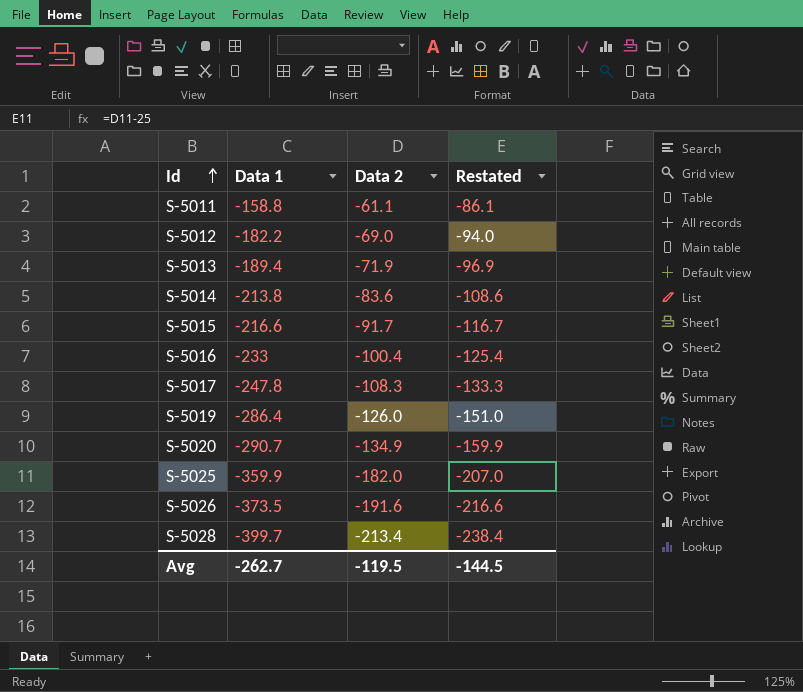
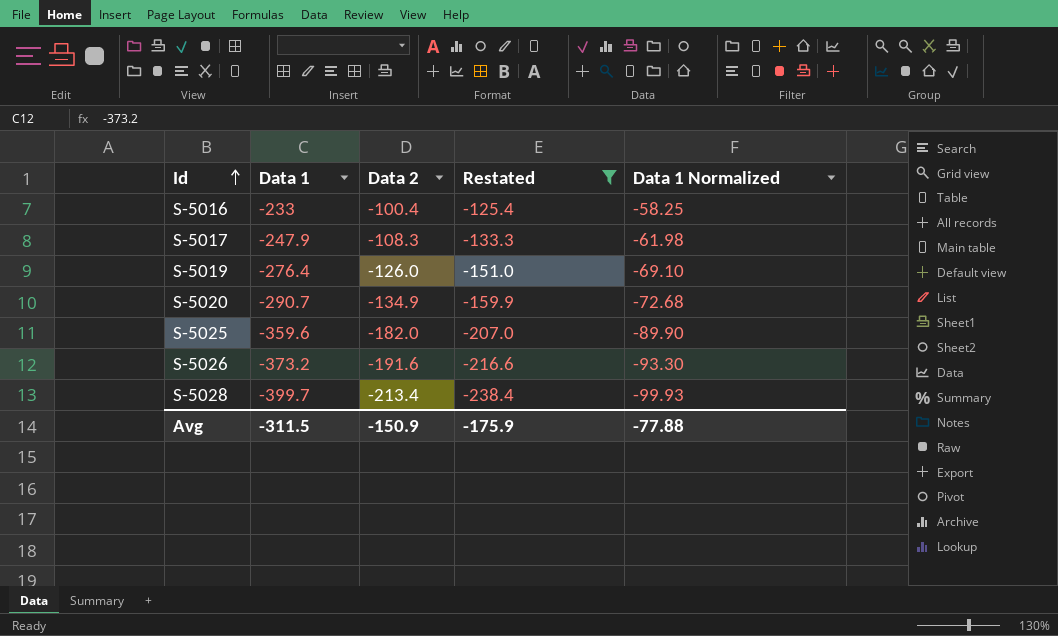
filter: none -> Restated <= -125.4
column Data 1 Normalized | formula: none -> [Data 1] * 0.25
S-5017 | Data 1: -247.8 -> -247.9
S-5019 | Data 1: -286.4 -> -276.4
S-5025 | Data 1: -359.9 -> -359.6
S-5026 | Data 1: -373.5 -> -373.2
Avg | Data 1: -262.7 -> -311.5
Avg | Data 2: -119.5 -> -150.9
Avg | Restated: -144.5 -> -175.9

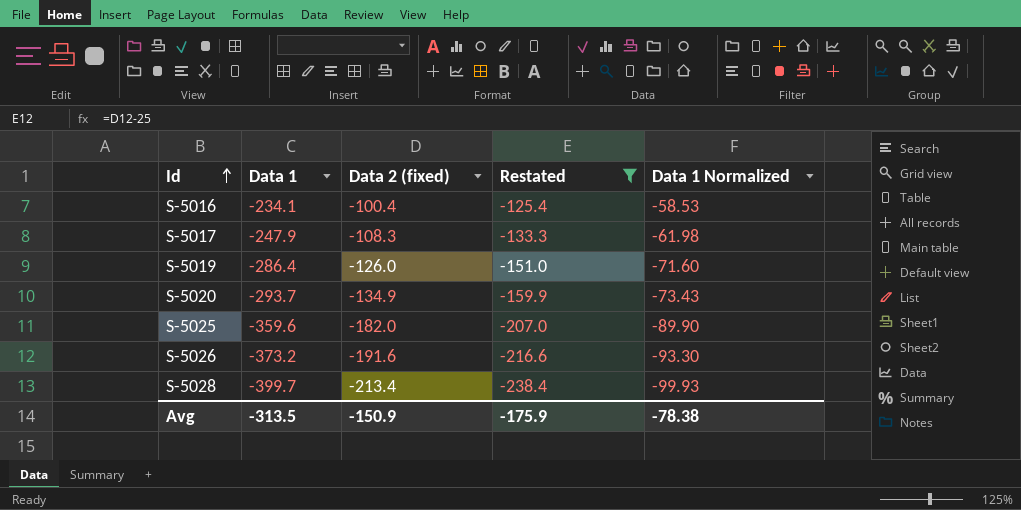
column name: Data 2 -> Data 2 (fixed)
S-5016 | Data 1: -233 -> -234.1
S-5016 | Data 1 Normalized: -58.25 -> -58.53
S-5019 | Data 1: -276.4 -> -286.4
S-5019 | Data 1 Normalized: -69.10 -> -71.60
S-5020 | Data 1: -290.7 -> -293.7
S-5020 | Data 1 Normalized: -72.68 -> -73.43
Avg | Data 1: -311.5 -> -313.5
Avg | Data 1 Normalized: -77.88 -> -78.38

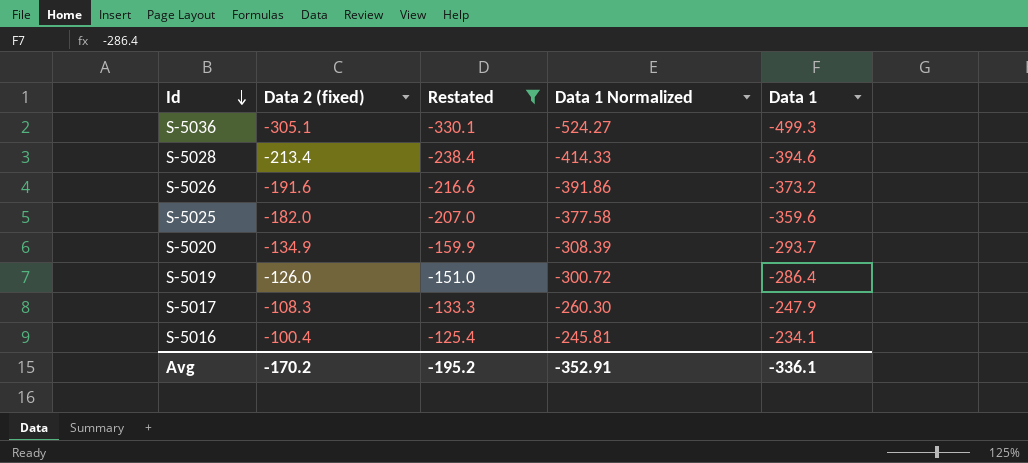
row order: Id ascending -> Id descending
column Data 1 Normalized | formula: [Data 1] * 0.25 -> [Data 1] * 1.05
column Data 1 | position: 2 -> 5
row S-5036: none -> -305.1 | -330.1 | -524.27 | -499.3
S-5028 | Data 1: -399.7 -> -394.6
Avg | Data 2 (fixed): -150.9 -> -170.2
Avg | Restated: -175.9 -> -195.2
Avg | Data 1 Normalized: -78.38 -> -352.91
Avg | Data 1: -313.5 -> -336.1

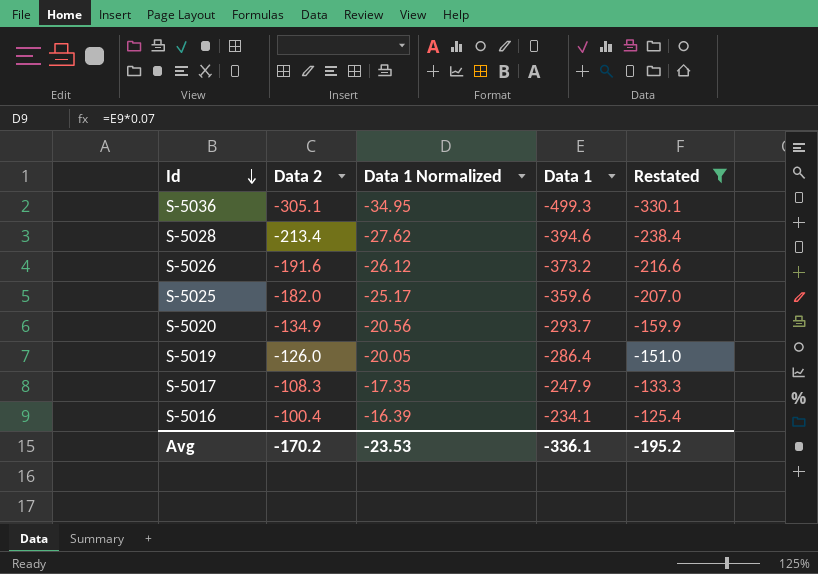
column name: Data 2 (fixed) -> Data 2
column Data 1 Normalized | formula: [Data 1] * 1.05 -> [Data 1] * 0.07
column Restated | position: 3 -> 5
Avg | Data 1 Normalized: -352.91 -> -23.53

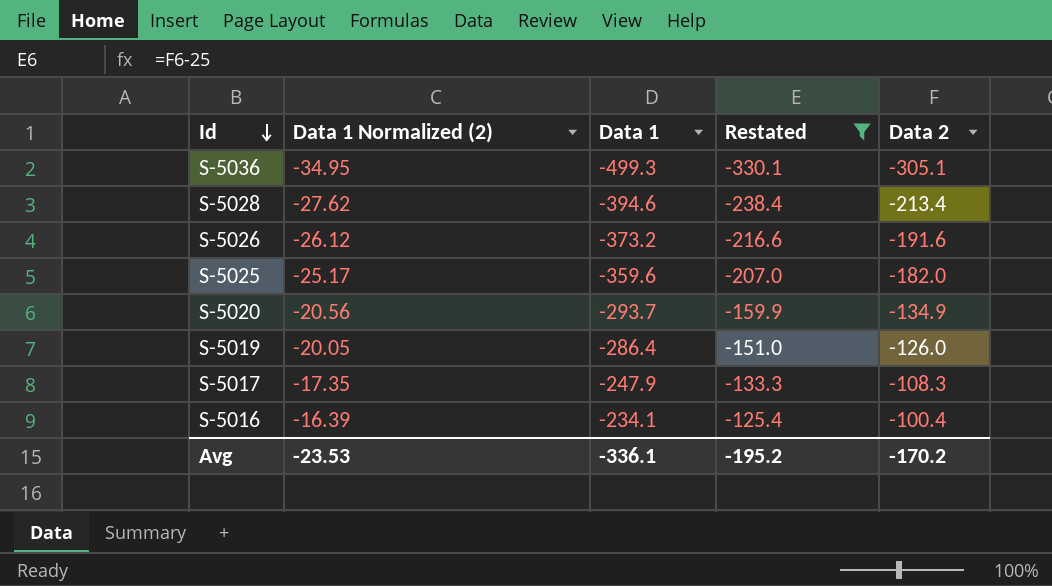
column name: Data 1 Normalized -> Data 1 Normalized (2)
column Data 2 | position: 2 -> 5

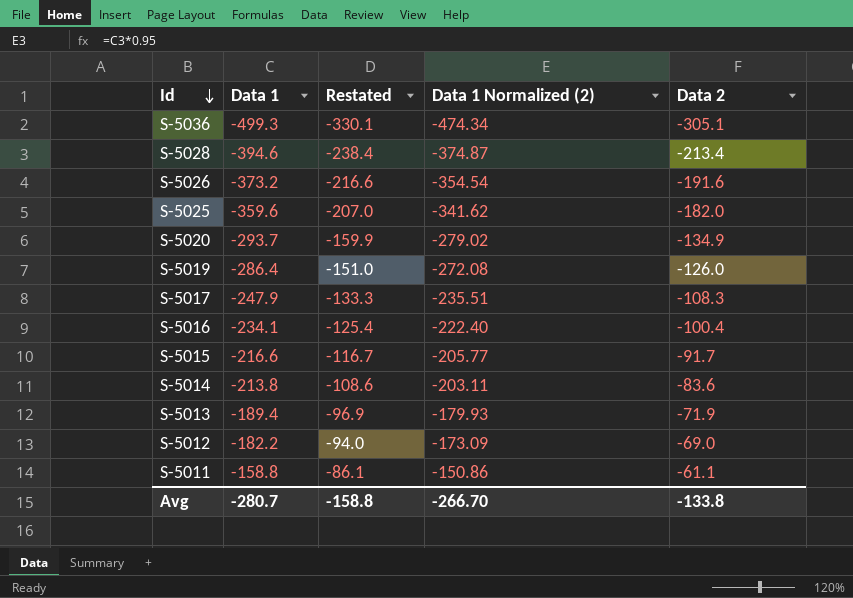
filter: Restated <= -125.4 -> none
column Data 1 Normalized (2) | formula: [Data 1] * 0.07 -> [Data 1] * 0.95
column Data 1 Normalized (2) | position: 2 -> 4
Avg | Data 1: -336.1 -> -280.7
Avg | Restated: -195.2 -> -158.8
Avg | Data 1 Normalized (2): -23.53 -> -266.70
Avg | Data 2: -170.2 -> -133.8

